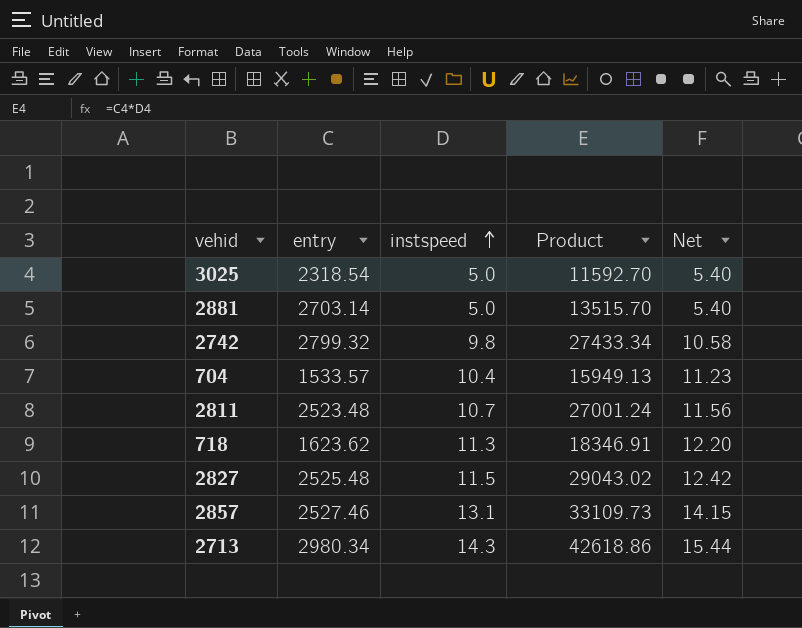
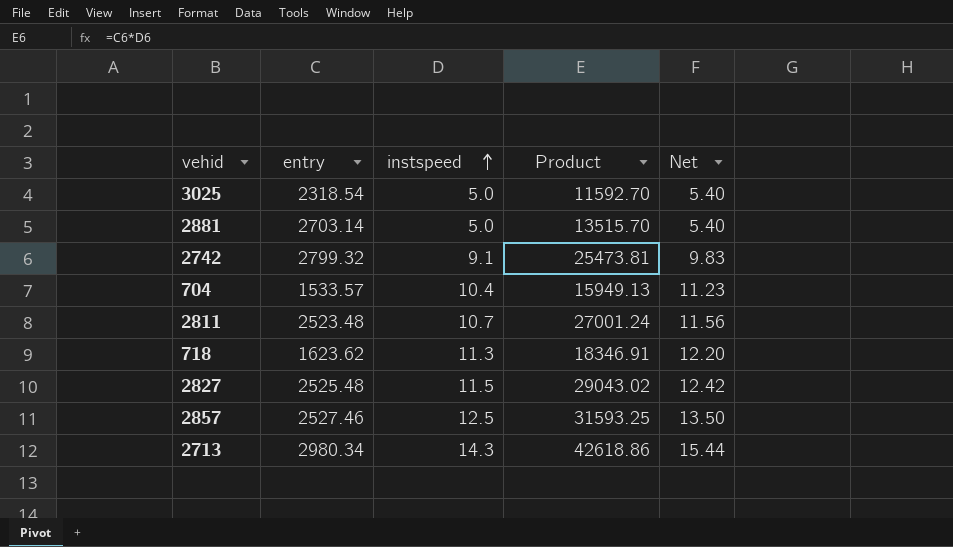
2742 | instspeed: 9.8 -> 9.1
2742 | Product: 27433.34 -> 25473.81
2742 | Net: 10.58 -> 9.83
2857 | instspeed: 13.1 -> 12.5
2857 | Product: 33109.73 -> 31593.25
2857 | Net: 14.15 -> 13.50

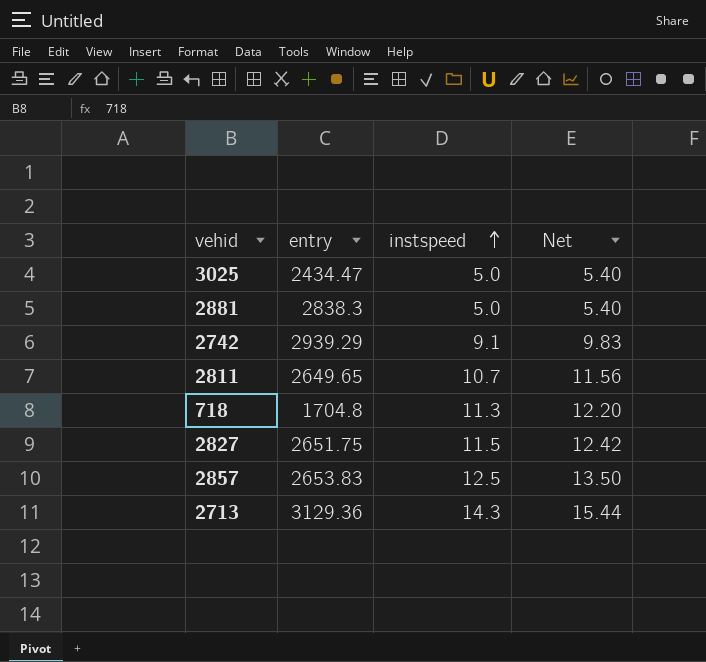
column Product | formula: [entry] * [instspeed] -> none
row 704: 1533.57 | 10.4 | 15949.13 | 11.23 -> none
3025 | entry: 2318.54 -> 2434.47
2881 | entry: 2703.14 -> 2838.3
2742 | entry: 2799.32 -> 2939.29
2811 | entry: 2523.48 -> 2649.65
718 | entry: 1623.62 -> 1704.8
2827 | entry: 2525.48 -> 2651.75
2857 | entry: 2527.46 -> 2653.83
2713 | entry: 2980.34 -> 3129.36

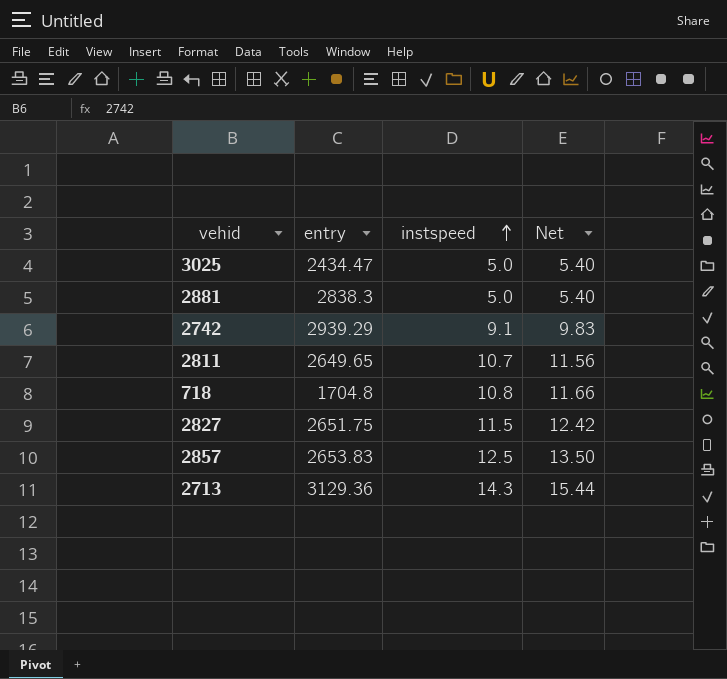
718 | instspeed: 11.3 -> 10.8
718 | Net: 12.20 -> 11.66

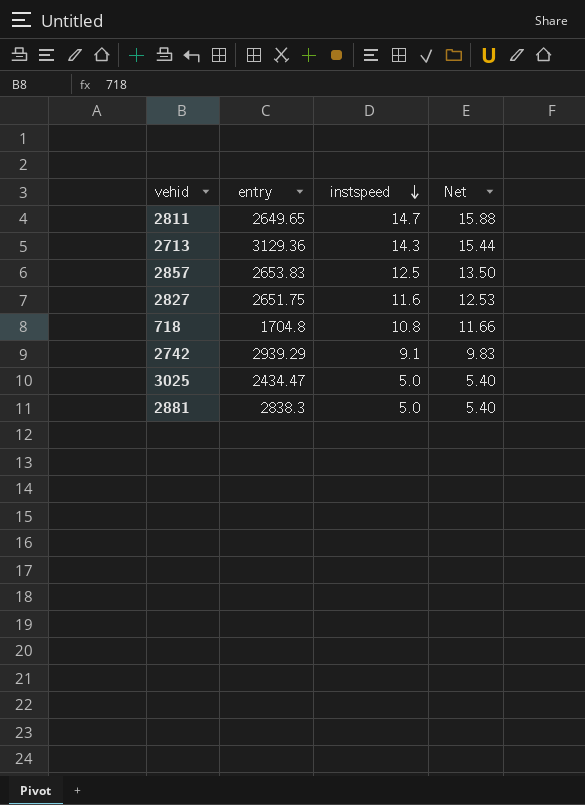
row order: instspeed ascending -> instspeed descending
2811 | instspeed: 10.7 -> 14.7
2811 | Net: 11.56 -> 15.88
2827 | instspeed: 11.5 -> 11.6
2827 | Net: 12.42 -> 12.53

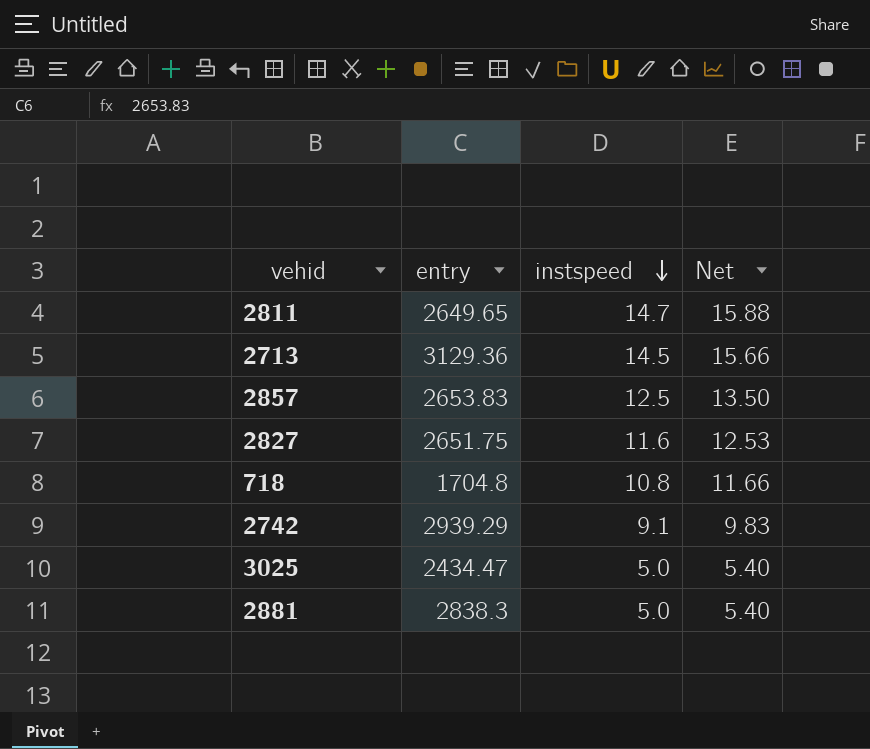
2713 | instspeed: 14.3 -> 14.5
2713 | Net: 15.44 -> 15.66

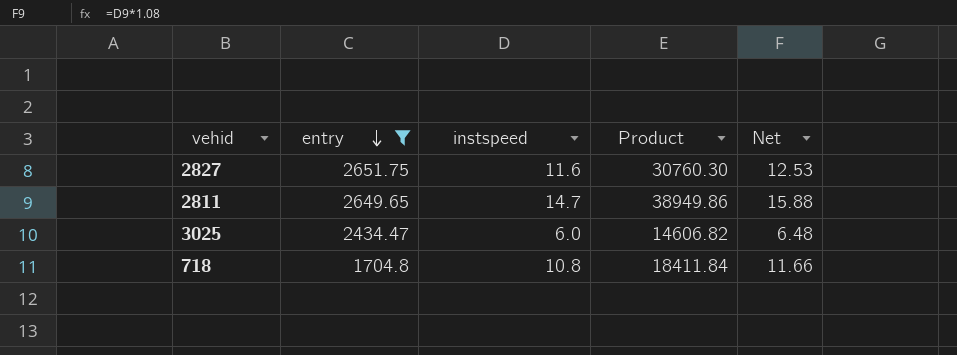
filter: none -> entry <= 2651.75
row order: instspeed descending -> entry descending
column Product | formula: none -> [entry] * [instspeed]
3025 | instspeed: 5.0 -> 6.0
3025 | Net: 5.40 -> 6.48

